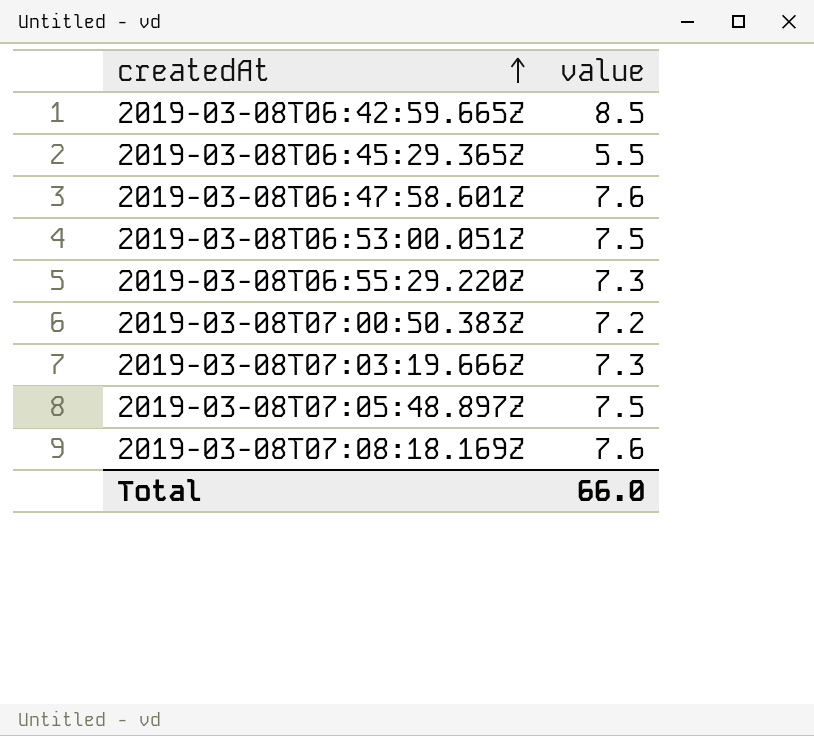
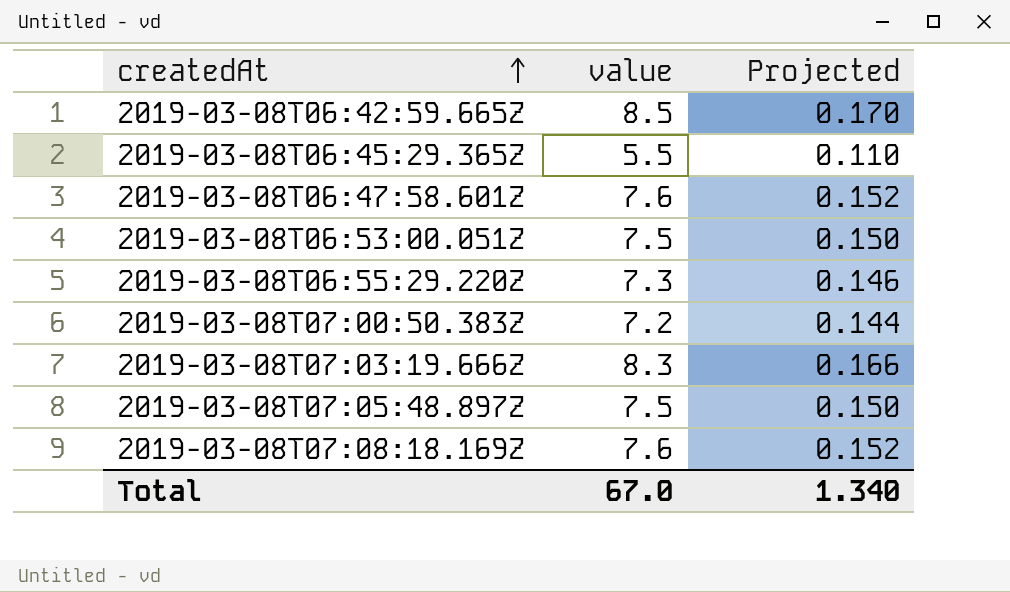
column Projected | formula: none -> [value] * 0.02
2019-03-08T07:03:19.666Z | value: 7.3 -> 8.3
Total | value: 66.0 -> 67.0

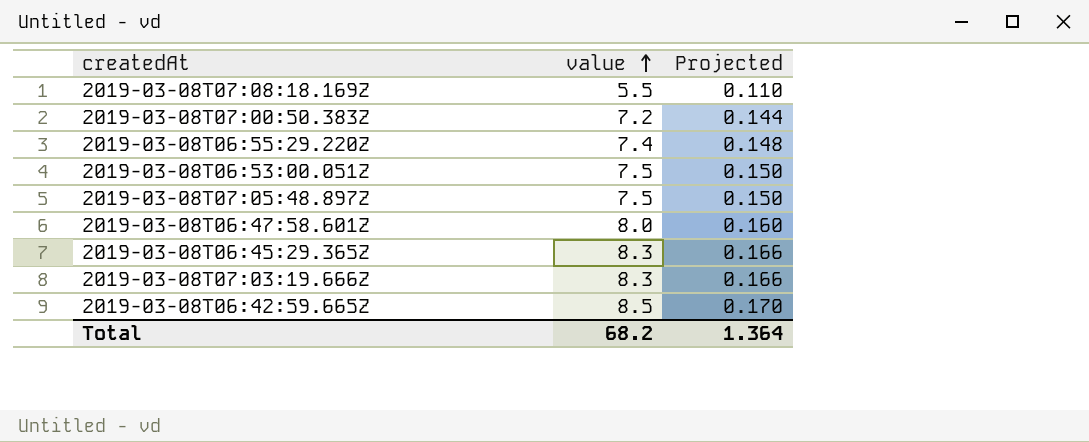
row order: createdAt ascending -> value ascending
2019-03-08T07:08:18.169Z | value: 7.6 -> 5.5
2019-03-08T07:08:18.169Z | Projected: 0.152 -> 0.110
2019-03-08T06:55:29.220Z | value: 7.3 -> 7.4
2019-03-08T06:55:29.220Z | Projected: 0.146 -> 0.148
2019-03-08T06:47:58.601Z | value: 7.6 -> 8.0
2019-03-08T06:47:58.601Z | Projected: 0.152 -> 0.160
2019-03-08T06:45:29.365Z | value: 5.5 -> 8.3
2019-03-08T06:45:29.365Z | Projected: 0.110 -> 0.166
Total | value: 67.0 -> 68.2
Total | Projected: 1.340 -> 1.364

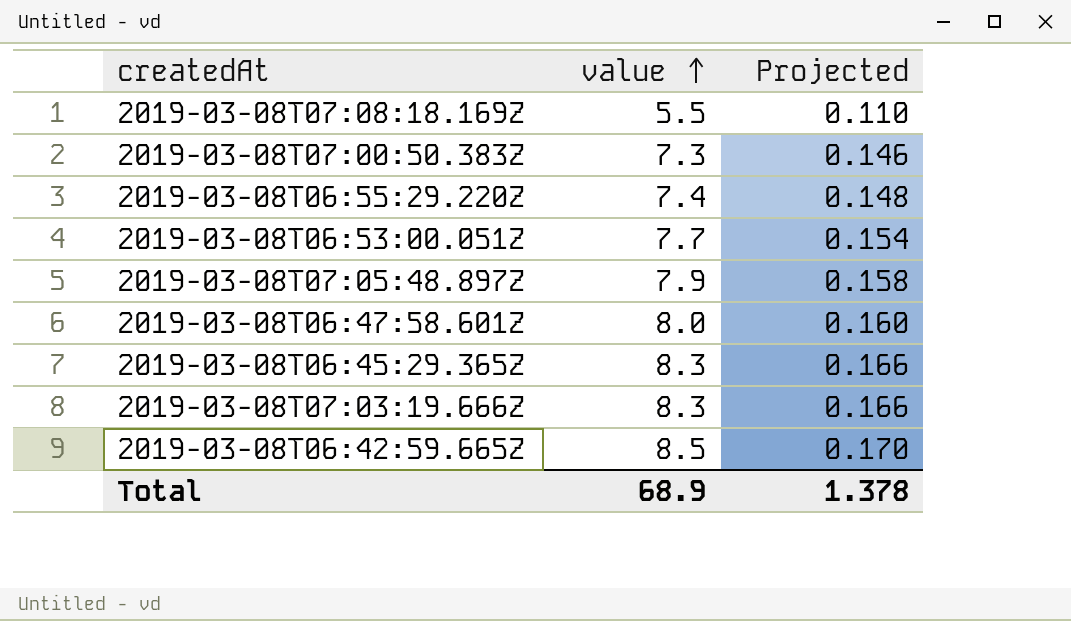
2019-03-08T07:00:50.383Z | value: 7.2 -> 7.3
2019-03-08T07:00:50.383Z | Projected: 0.144 -> 0.146
2019-03-08T06:53:00.051Z | value: 7.5 -> 7.7
2019-03-08T06:53:00.051Z | Projected: 0.150 -> 0.154
2019-03-08T07:05:48.897Z | value: 7.5 -> 7.9
2019-03-08T07:05:48.897Z | Projected: 0.150 -> 0.158
Total | value: 68.2 -> 68.9
Total | Projected: 1.364 -> 1.378

